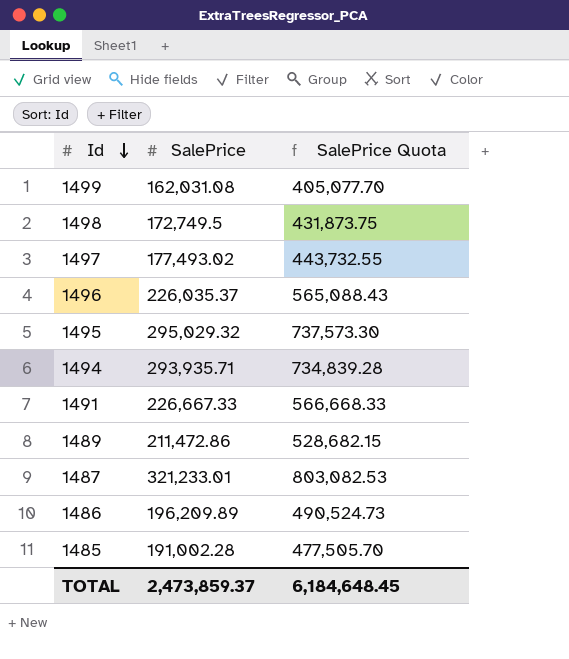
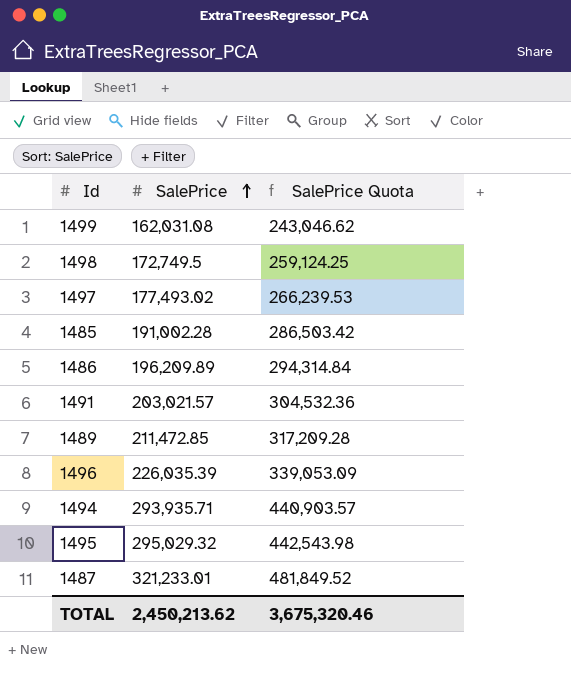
row order: Id descending -> SalePrice ascending
column SalePrice Quota | formula: [SalePrice] * 2.5 -> [SalePrice] * 1.5
1491 | SalePrice: 226,667.33 -> 203,021.57
1489 | SalePrice: 211,472.86 -> 211,472.85
1496 | SalePrice: 226,035.37 -> 226,035.39
TOTAL | SalePrice: 2,473,859.37 -> 2,450,213.62
TOTAL | SalePrice Quota: 6,184,648.45 -> 3,675,320.46

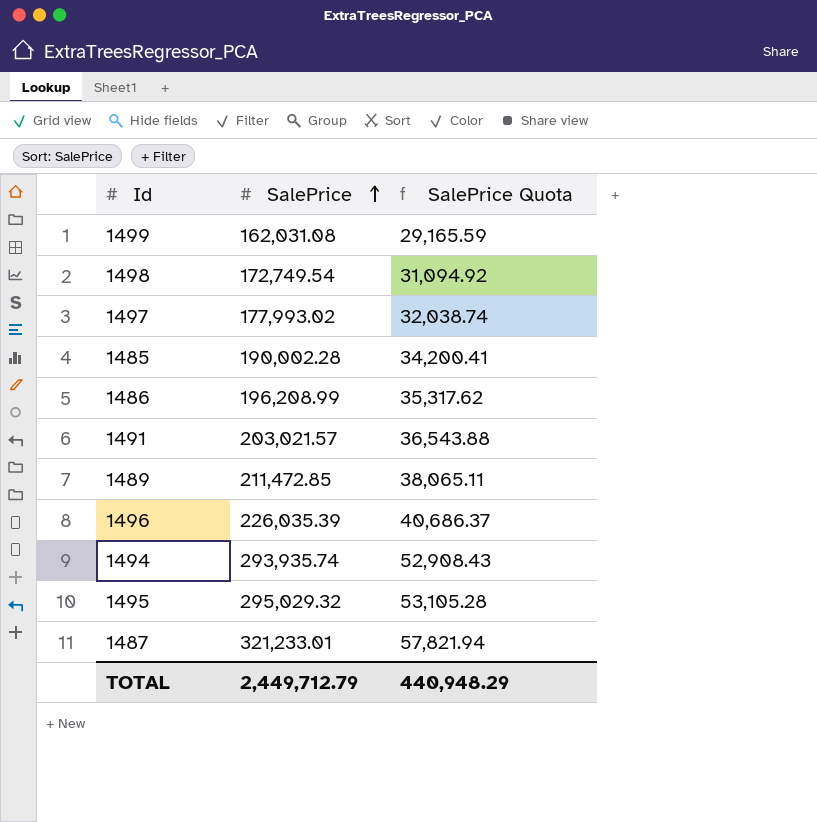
column SalePrice Quota | formula: [SalePrice] * 1.5 -> [SalePrice] * 0.18
1498 | SalePrice: 172,749.5 -> 172,749.54
1497 | SalePrice: 177,493.02 -> 177,993.02
1485 | SalePrice: 191,002.28 -> 190,002.28
1486 | SalePrice: 196,209.89 -> 196,208.99
1494 | SalePrice: 293,935.71 -> 293,935.74
TOTAL | SalePrice: 2,450,213.62 -> 2,449,712.79
TOTAL | SalePrice Quota: 3,675,320.46 -> 440,948.29

